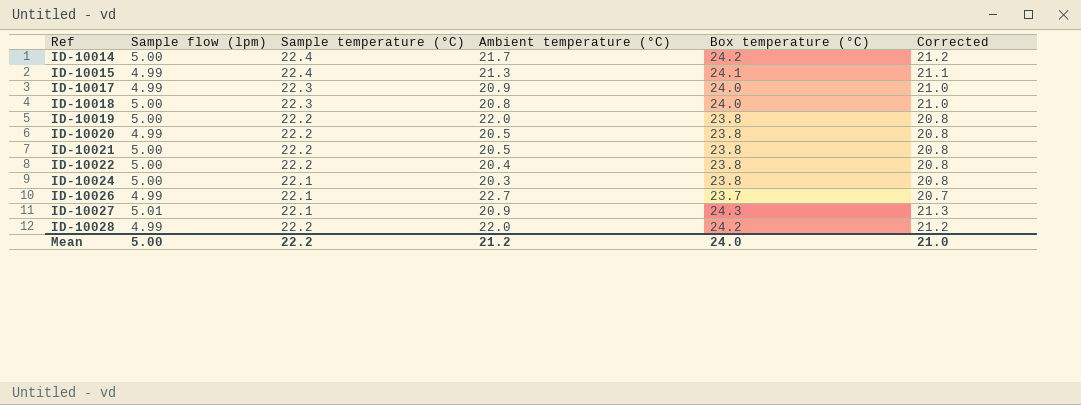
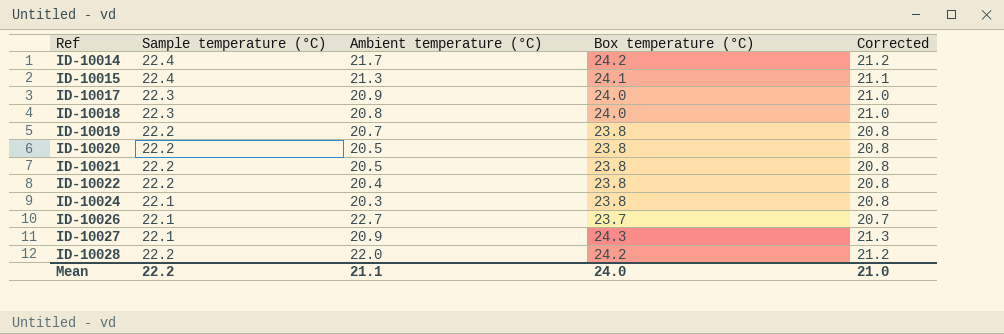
column Sample flow (lpm) | position: 2 -> none
ID-10019 | Ambient temperature (°C): 22.0 -> 20.7
Mean | Ambient temperature (°C): 21.2 -> 21.1

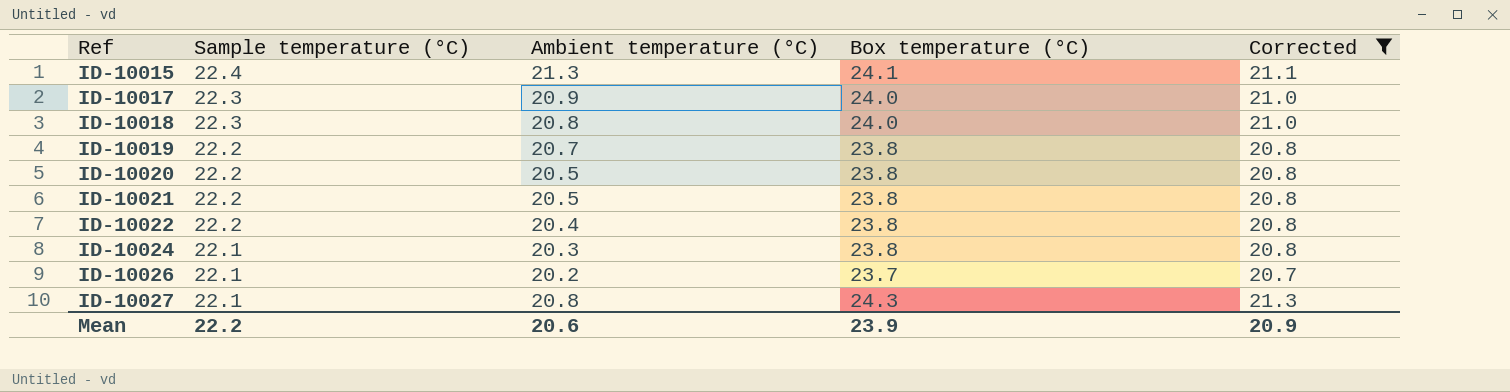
filter: none -> Corrected != 21.2
ID-10026 | Ambient temperature (°C): 22.7 -> 20.2
ID-10027 | Ambient temperature (°C): 20.9 -> 20.8
Mean | Ambient temperature (°C): 21.1 -> 20.6
Mean | Box temperature (°C): 24.0 -> 23.9
Mean | Corrected: 21.0 -> 20.9

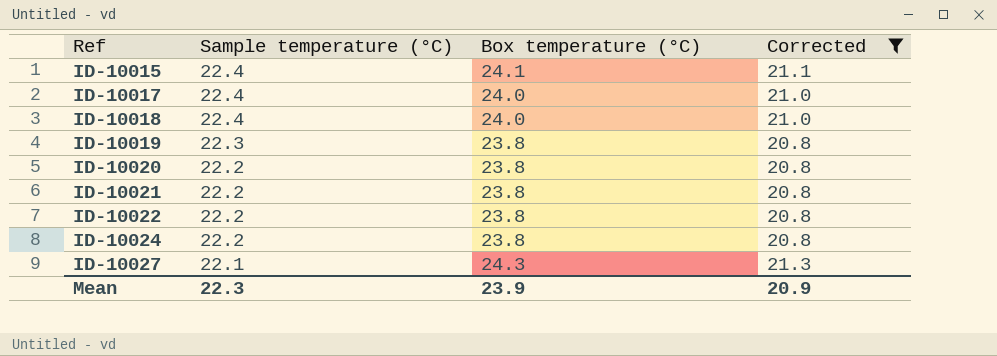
column Ambient temperature (°C) | position: 3 -> none
row ID-10026: 22.1 | 20.2 | 23.7 | 20.7 -> none
ID-10017 | Sample temperature (°C): 22.3 -> 22.4
ID-10018 | Sample temperature (°C): 22.3 -> 22.4
ID-10019 | Sample temperature (°C): 22.2 -> 22.3
ID-10024 | Sample temperature (°C): 22.1 -> 22.2
Mean | Sample temperature (°C): 22.2 -> 22.3

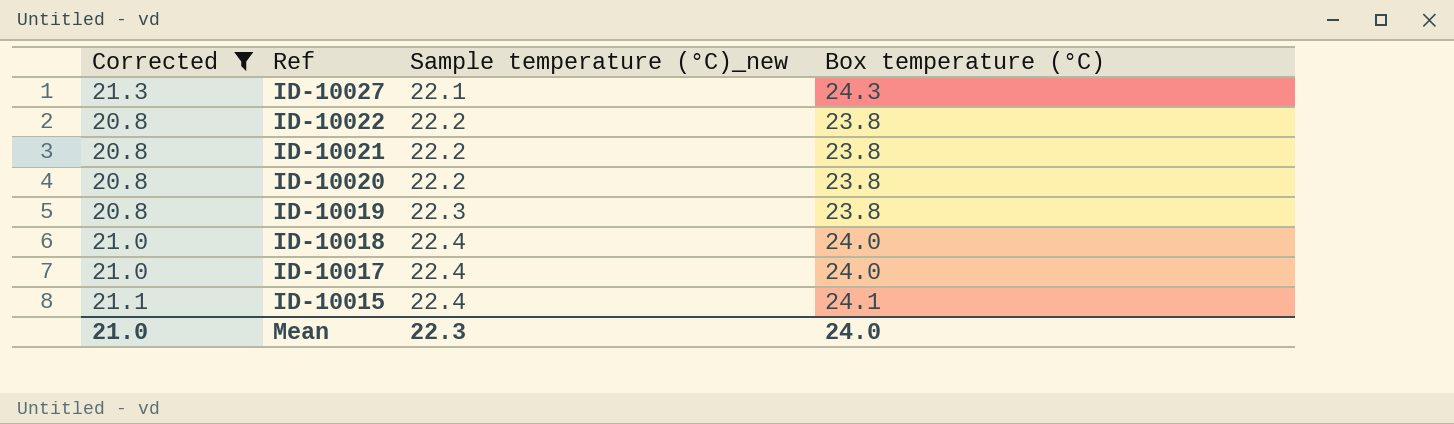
row order: Ref ascending -> Ref descending
column Corrected | position: 4 -> 1
column name: Sample temperature (°C) -> Sample temperature (°C)_new
row ID-10024: 22.2 | 23.8 | 20.8 -> none
Mean | Corrected: 20.9 -> 21.0
Mean | Box temperature (°C): 23.9 -> 24.0

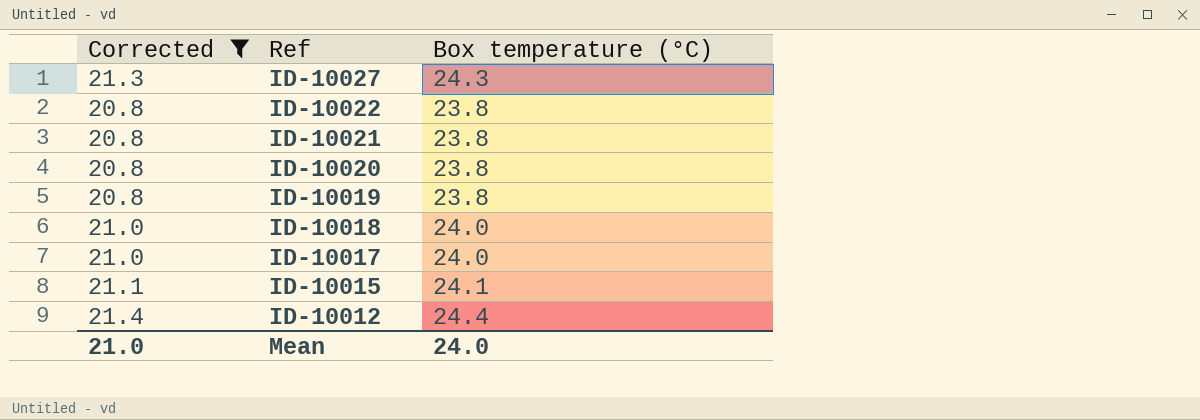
column Sample temperature (°C)_new | position: 3 -> none
row ID-10012: none -> 21.4 | 24.4

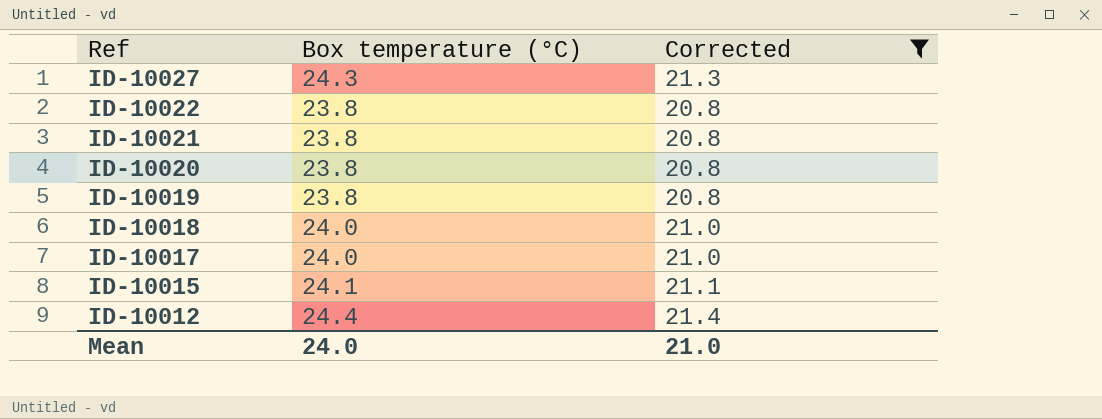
column Corrected | position: 1 -> 3

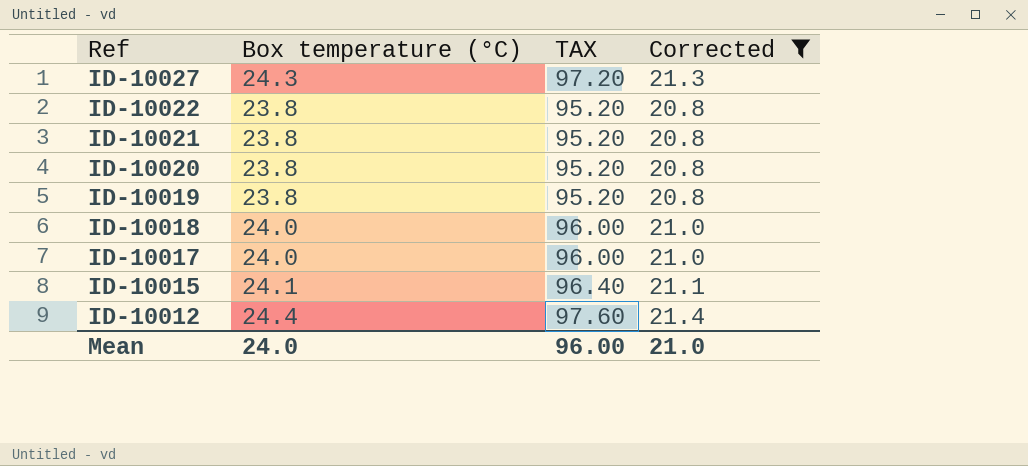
column TAX | formula: none -> [Box temperature (°C)] * 4

